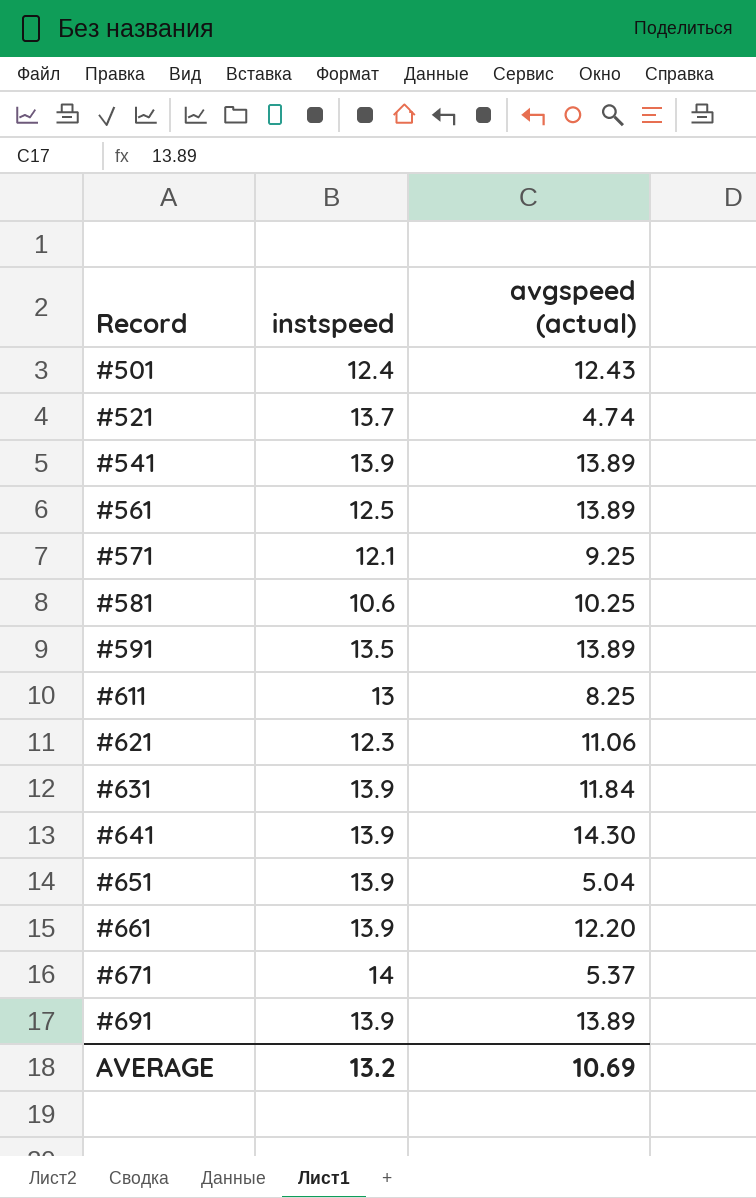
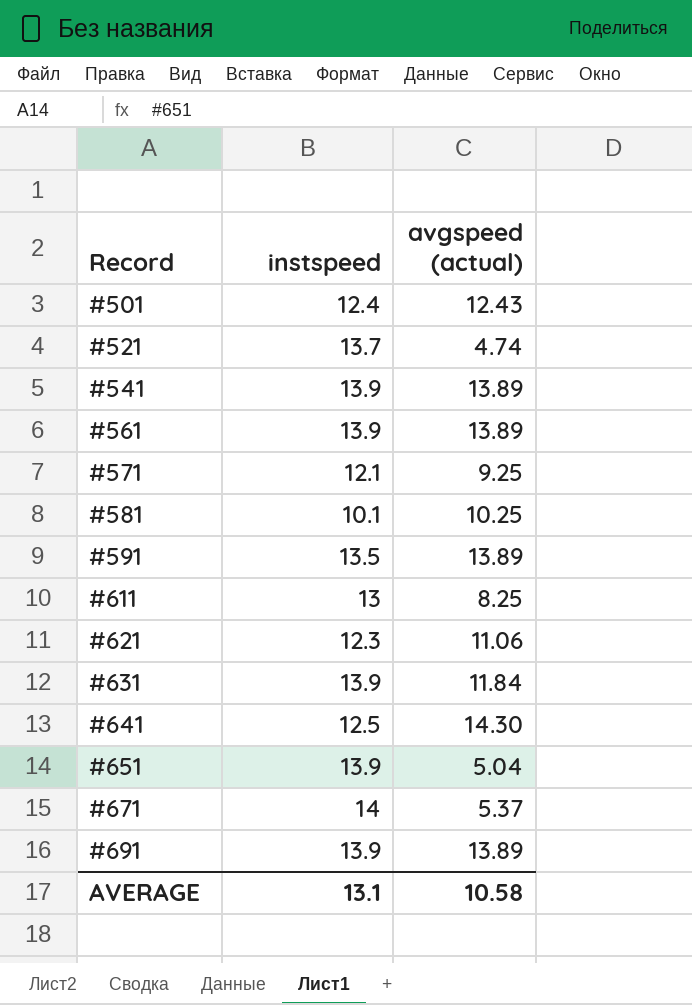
row #661: 13.9 | 12.20 -> none
#561 | instspeed: 12.5 -> 13.9
#581 | instspeed: 10.6 -> 10.1
#641 | instspeed: 13.9 -> 12.5
AVERAGE | instspeed: 13.2 -> 13.1
AVERAGE | avgspeed (actual): 10.69 -> 10.58

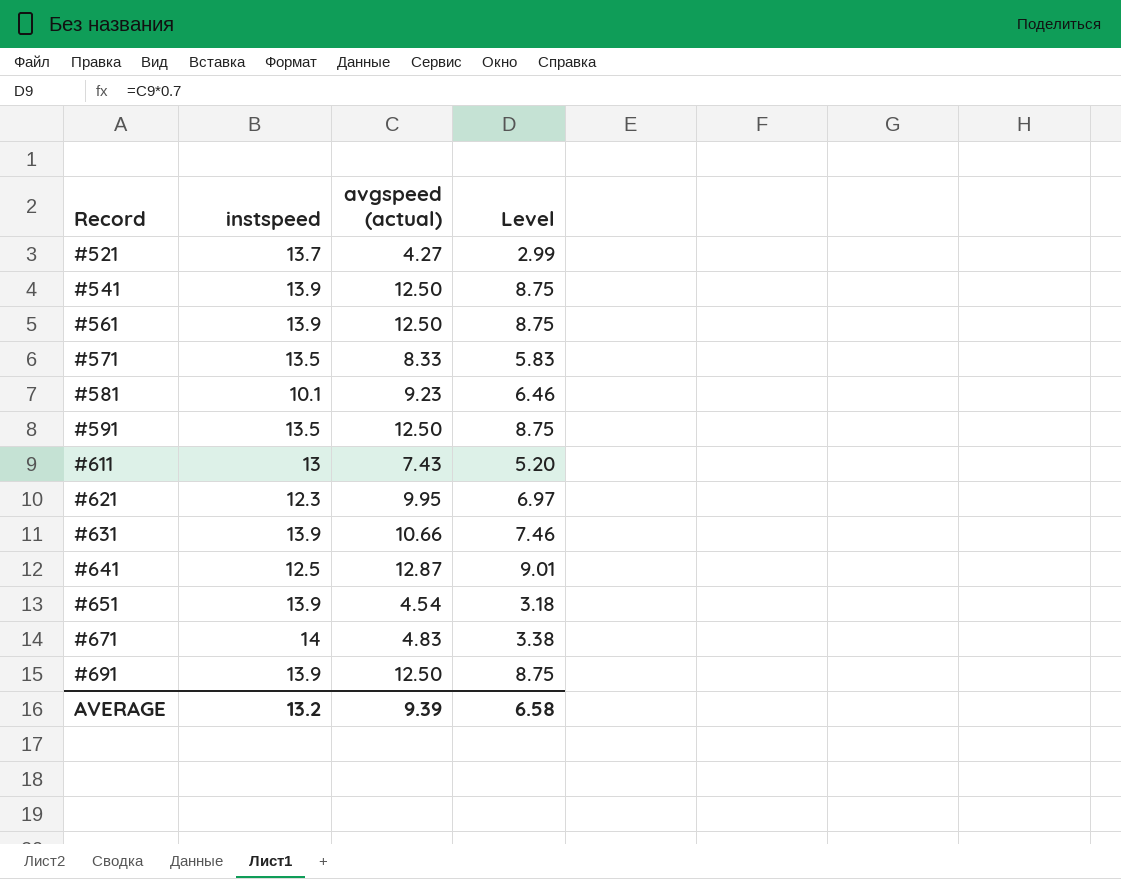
column Level | formula: none -> [avgspeed (actual)] * 0.7
row #501: 12.4 | 12.43 -> none
#521 | avgspeed (actual): 4.74 -> 4.27
#541 | avgspeed (actual): 13.89 -> 12.50
#561 | avgspeed (actual): 13.89 -> 12.50
#571 | instspeed: 12.1 -> 13.5
#571 | avgspeed (actual): 9.25 -> 8.33
#581 | avgspeed (actual): 10.25 -> 9.23
#591 | avgspeed (actual): 13.89 -> 12.50
#611 | avgspeed (actual): 8.25 -> 7.43
#621 | avgspeed (actual): 11.06 -> 9.95
#631 | avgspeed (actual): 11.84 -> 10.66
#641 | avgspeed (actual): 14.30 -> 12.87
#651 | avgspeed (actual): 5.04 -> 4.54
#671 | avgspeed (actual): 5.37 -> 4.83
#691 | avgspeed (actual): 13.89 -> 12.50
AVERAGE | instspeed: 13.1 -> 13.2
AVERAGE | avgspeed (actual): 10.58 -> 9.39

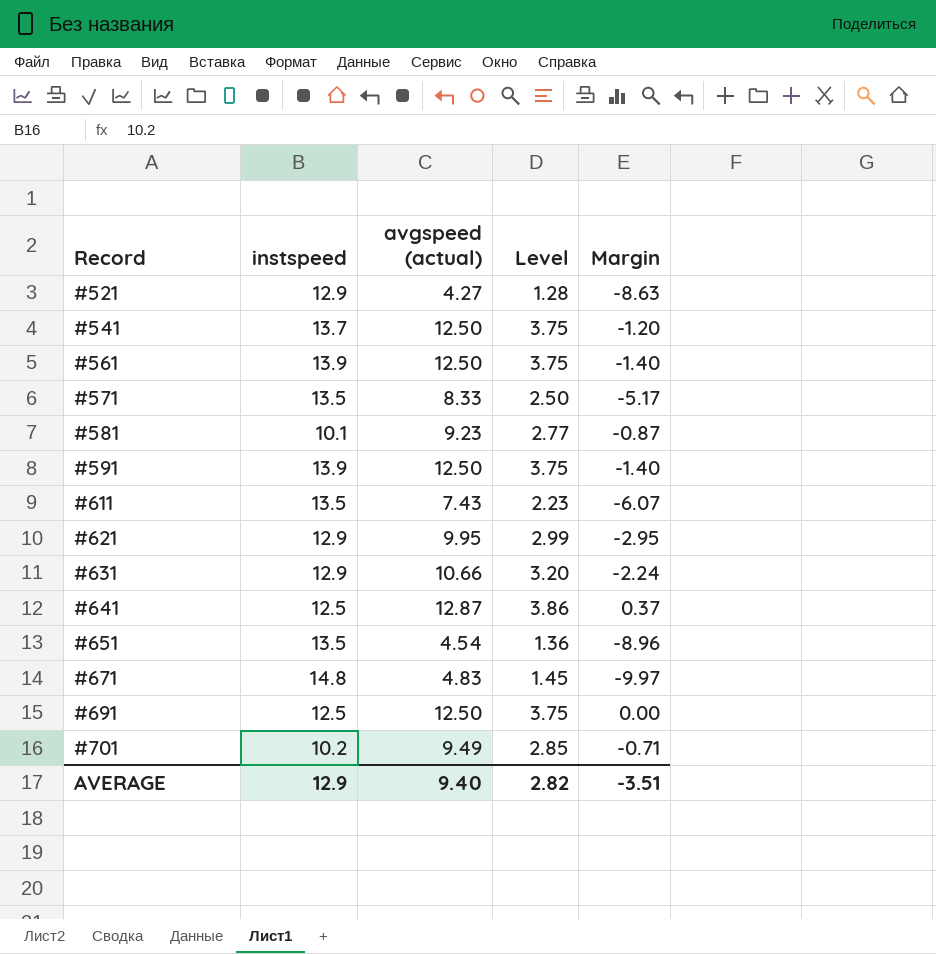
column Level | formula: [avgspeed (actual)] * 0.7 -> [avgspeed (actual)] * 0.3
column Margin | formula: none -> [avgspeed (actual)] - [instspeed]
#521 | instspeed: 13.7 -> 12.9
#541 | instspeed: 13.9 -> 13.7
#591 | instspeed: 13.5 -> 13.9
#611 | instspeed: 13 -> 13.5
#621 | instspeed: 12.3 -> 12.9
#631 | instspeed: 13.9 -> 12.9
#651 | instspeed: 13.9 -> 13.5
#671 | instspeed: 14 -> 14.8
#691 | instspeed: 13.9 -> 12.5
row #701: none -> 10.2 | 9.49 | 2.85 | -0.71
AVERAGE | instspeed: 13.2 -> 12.9
AVERAGE | avgspeed (actual): 9.39 -> 9.40
AVERAGE | Level: 6.58 -> 2.82

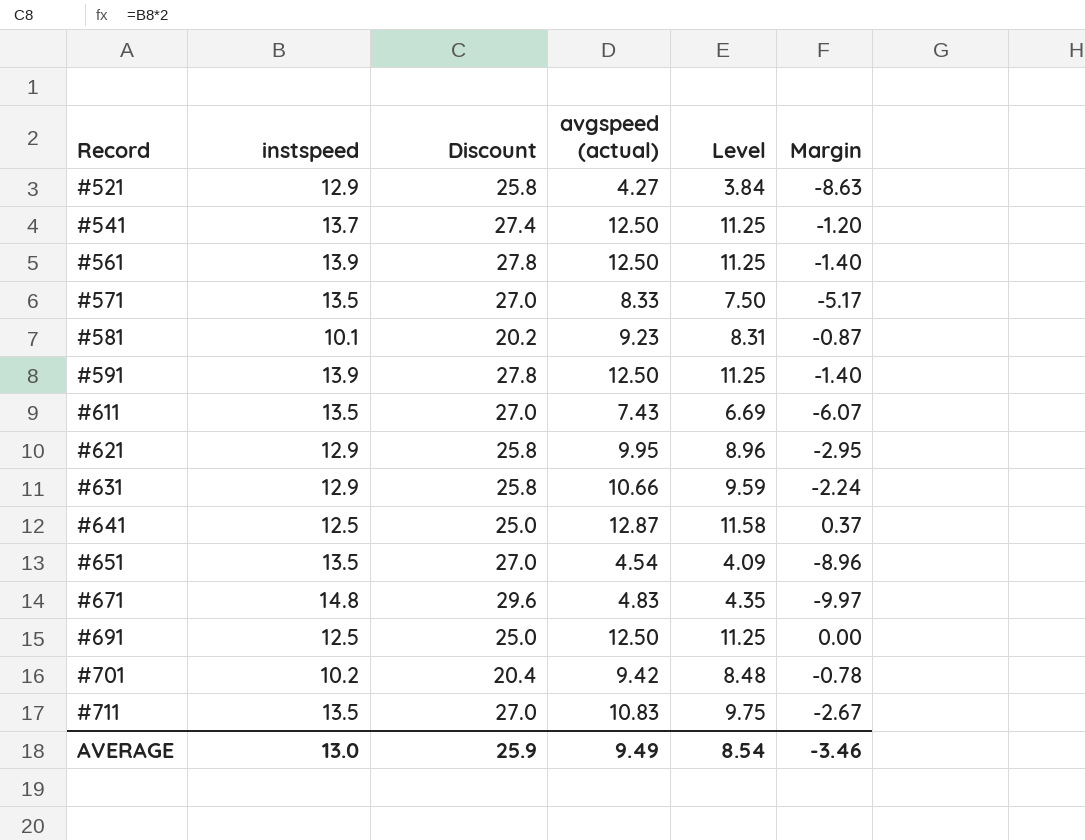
column Discount | formula: none -> [instspeed] * 2
column Level | formula: [avgspeed (actual)] * 0.3 -> [avgspeed (actual)] * 0.9
#701 | avgspeed (actual): 9.49 -> 9.42
#701 | Margin: -0.71 -> -0.78
row #711: none -> 13.5 | 27.0 | 10.83 | 9.75 | -2.67
AVERAGE | instspeed: 12.9 -> 13.0
AVERAGE | avgspeed (actual): 9.40 -> 9.49
AVERAGE | Level: 2.82 -> 8.54
AVERAGE | Margin: -3.51 -> -3.46

